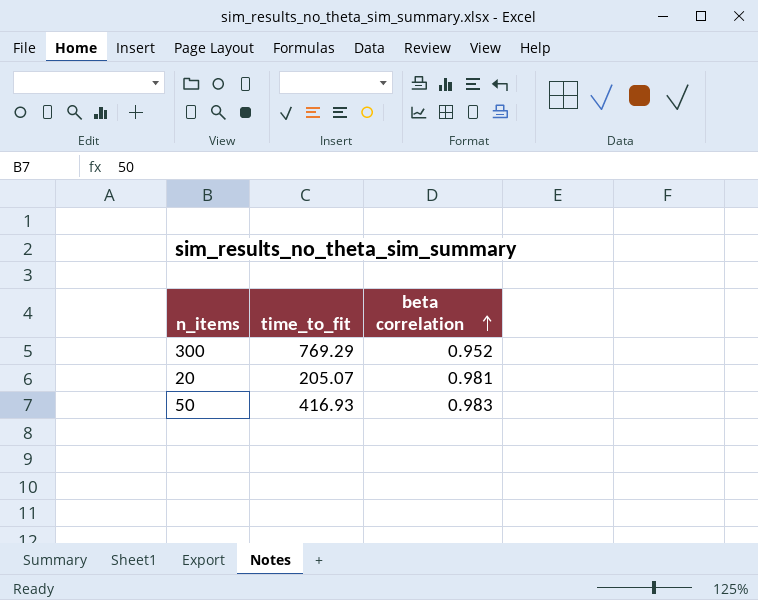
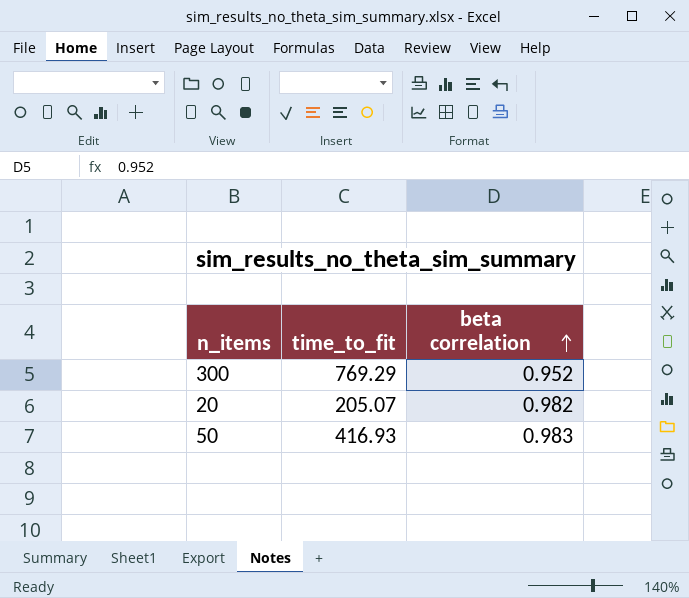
20 | beta correlation: 0.981 -> 0.982

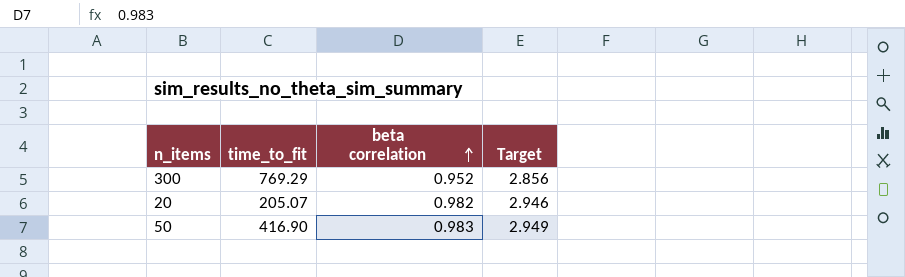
column Target | formula: none -> [beta correlation] * 3
50 | time_to_fit: 416.93 -> 416.90

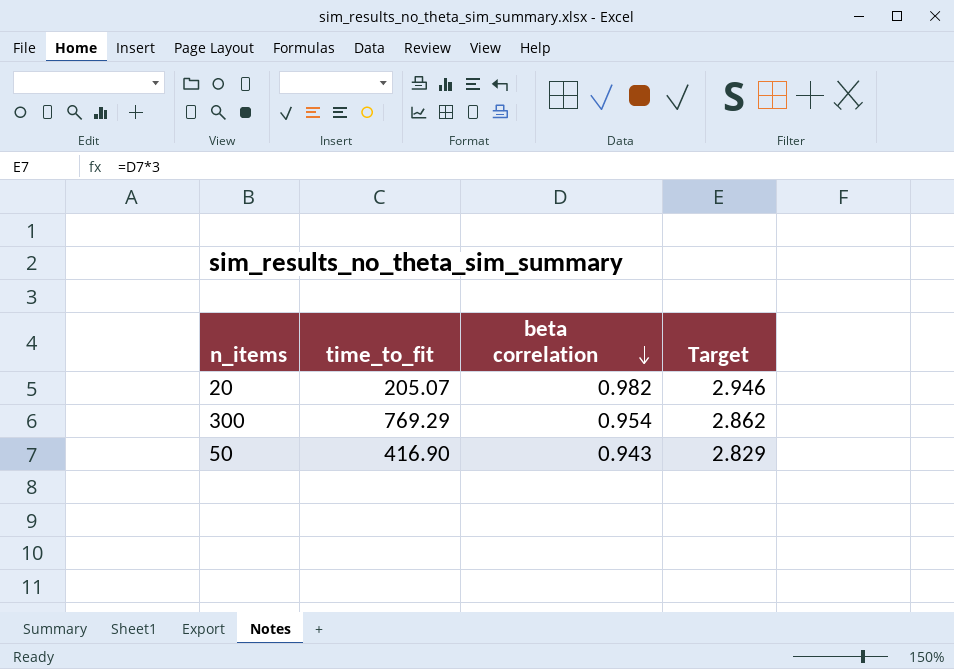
row order: beta correlation ascending -> beta correlation descending
300 | beta correlation: 0.952 -> 0.954
300 | Target: 2.856 -> 2.862
50 | beta correlation: 0.983 -> 0.943
50 | Target: 2.949 -> 2.829

